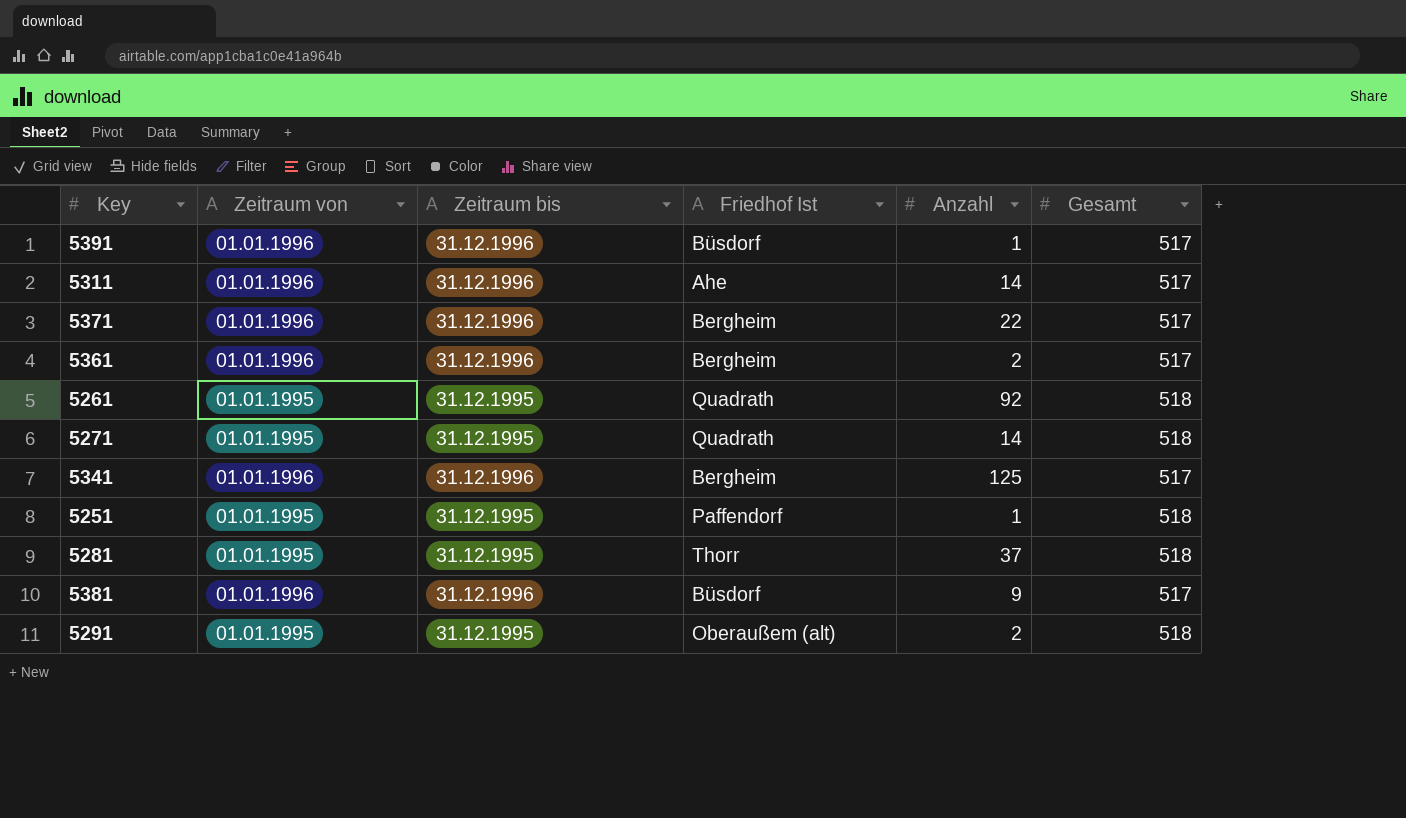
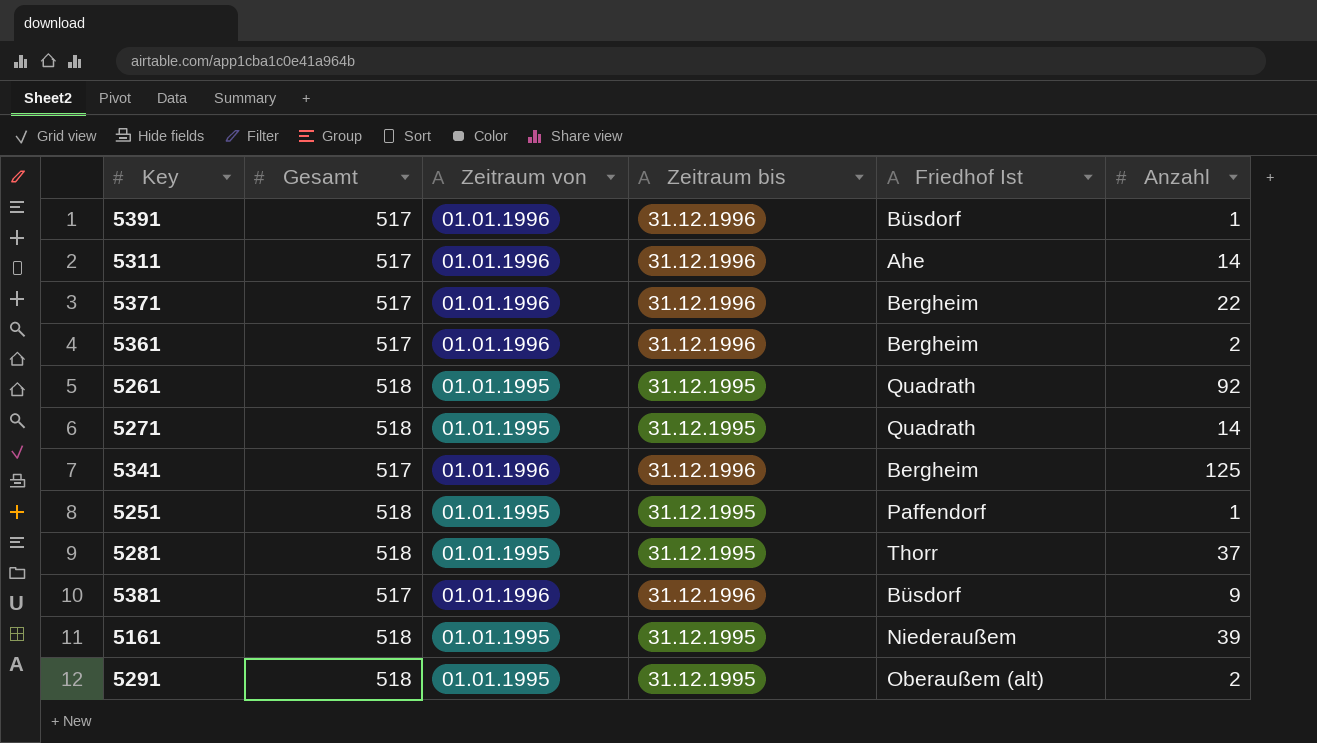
column Gesamt | position: 6 -> 2
row 5161: none -> 518 | 01.01.1995 | 31.12.1995 | Niederaußem | 39

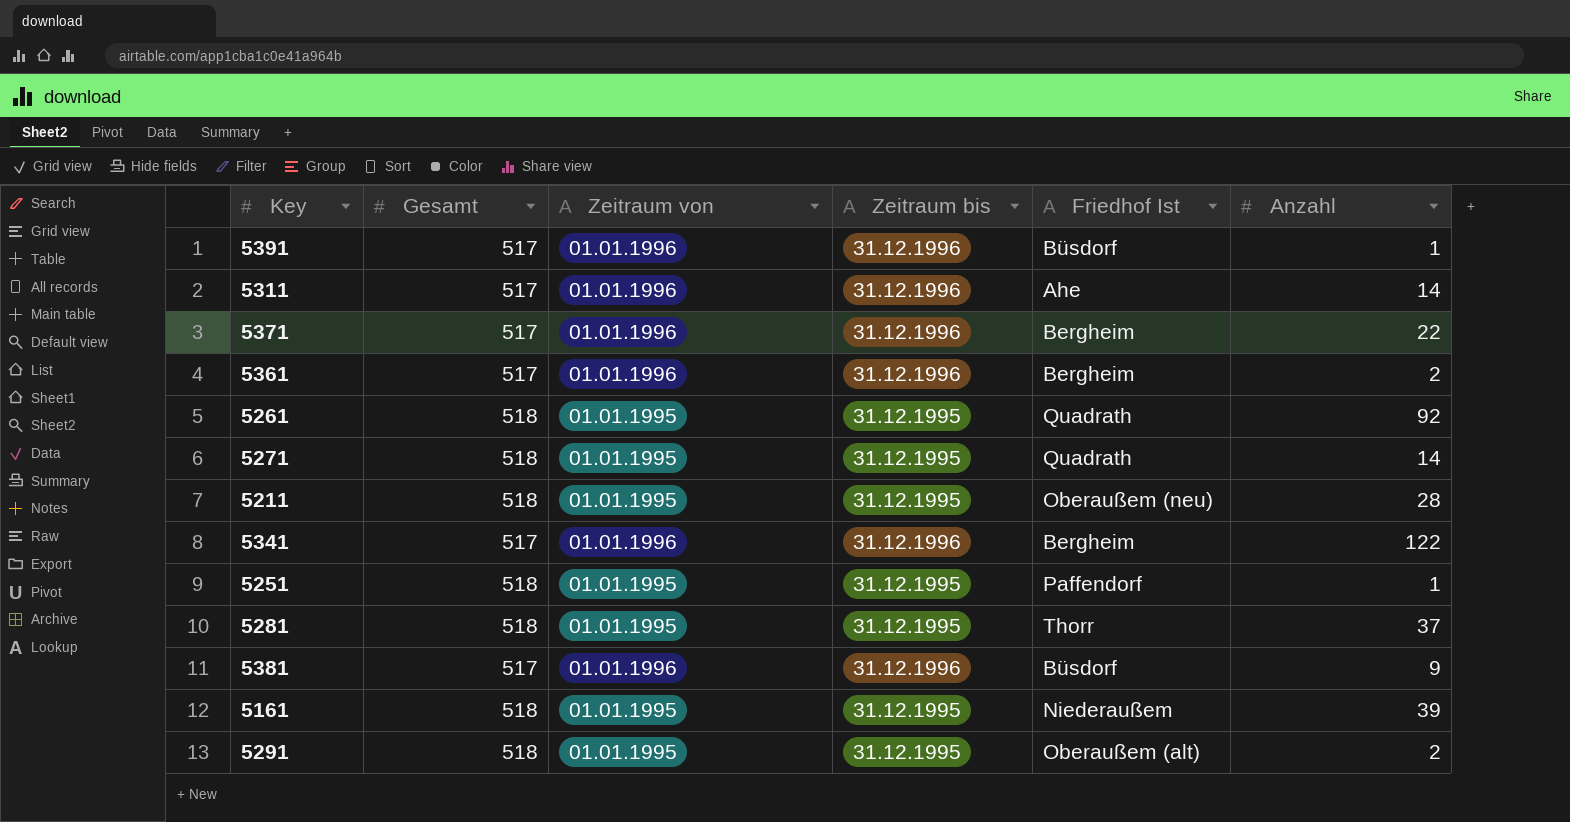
row 5211: none -> 518 | 01.01.1995 | 31.12.1995 | Oberaußem (neu) | 28
5341 | Anzahl: 125 -> 122

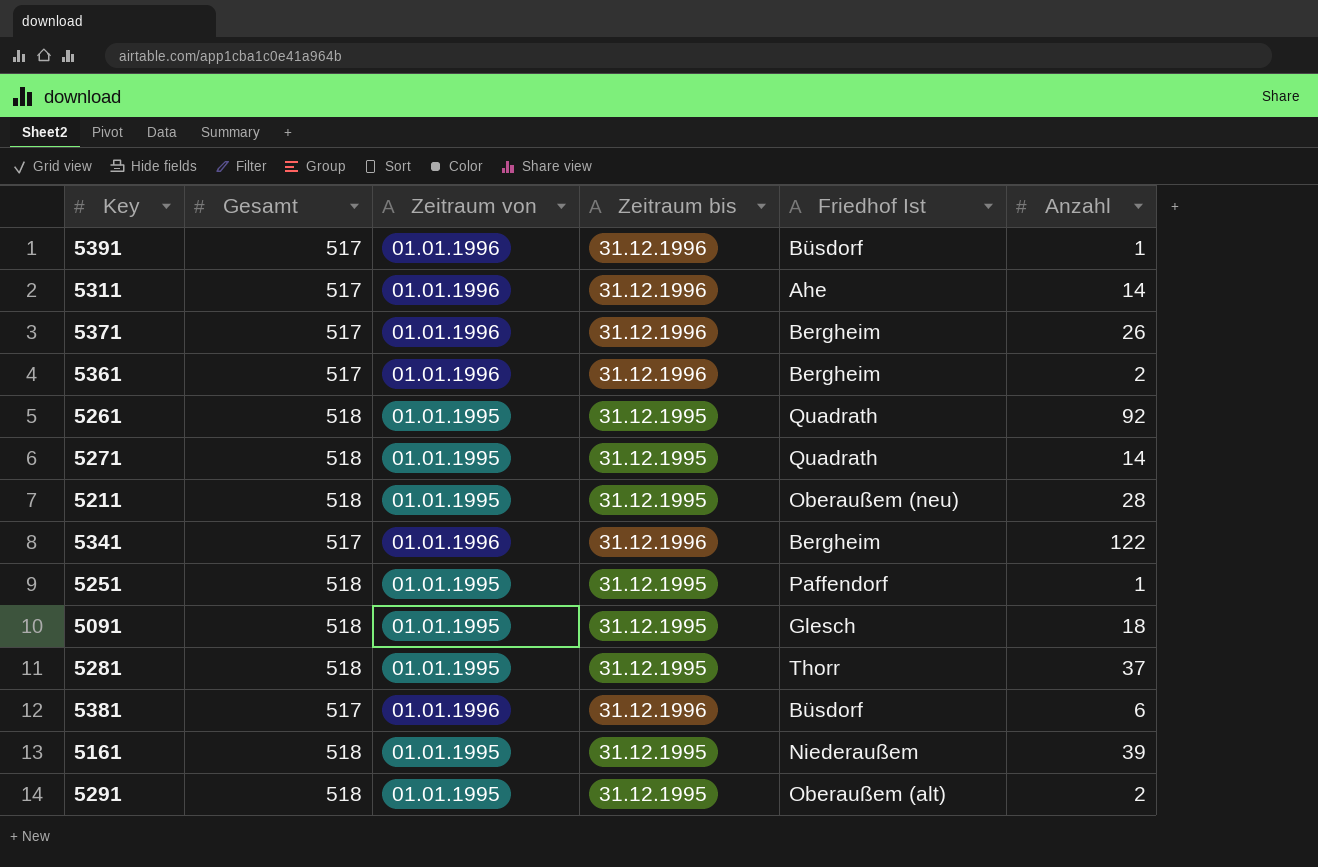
5371 | Anzahl: 22 -> 26
row 5091: none -> 518 | 01.01.1995 | 31.12.1995 | Glesch | 18
5381 | Anzahl: 9 -> 6

